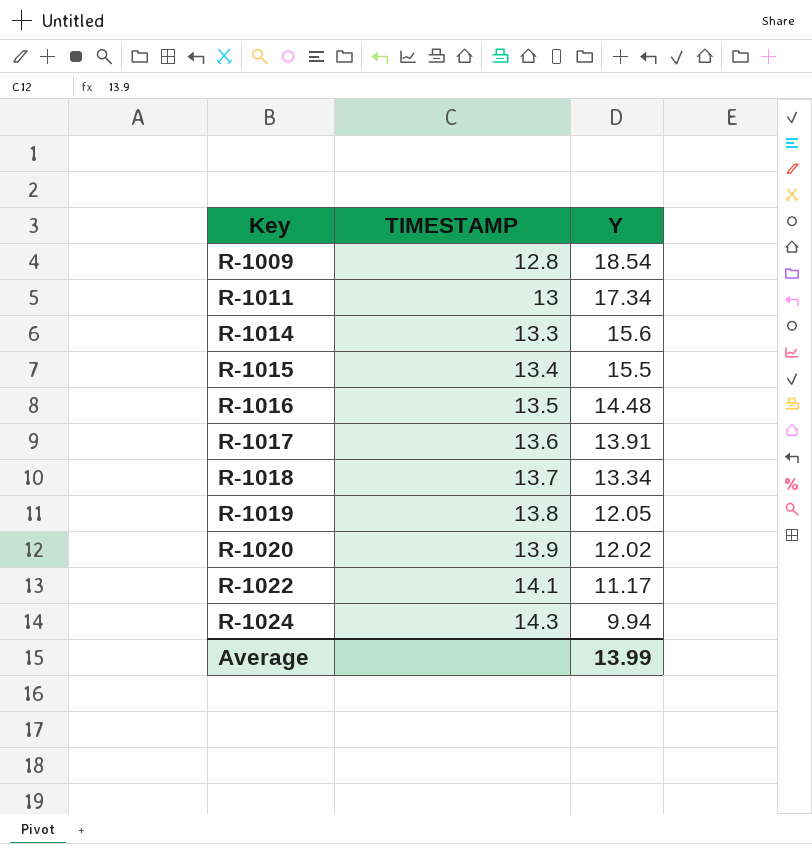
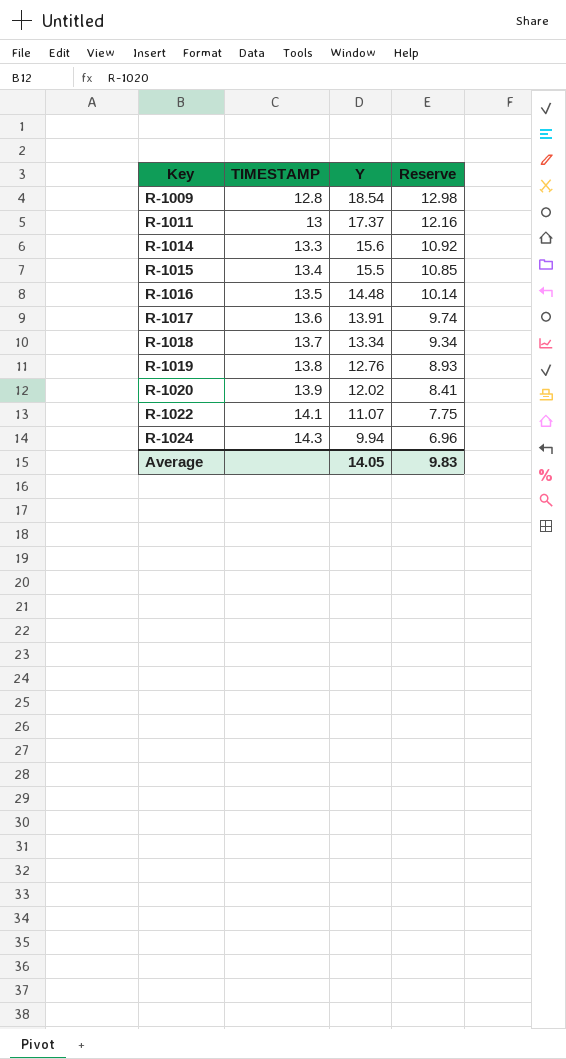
column Reserve | formula: none -> [Y] * 0.7
R-1011 | Y: 17.34 -> 17.37
R-1019 | Y: 12.05 -> 12.76
R-1022 | Y: 11.17 -> 11.07
Average | Y: 13.99 -> 14.05

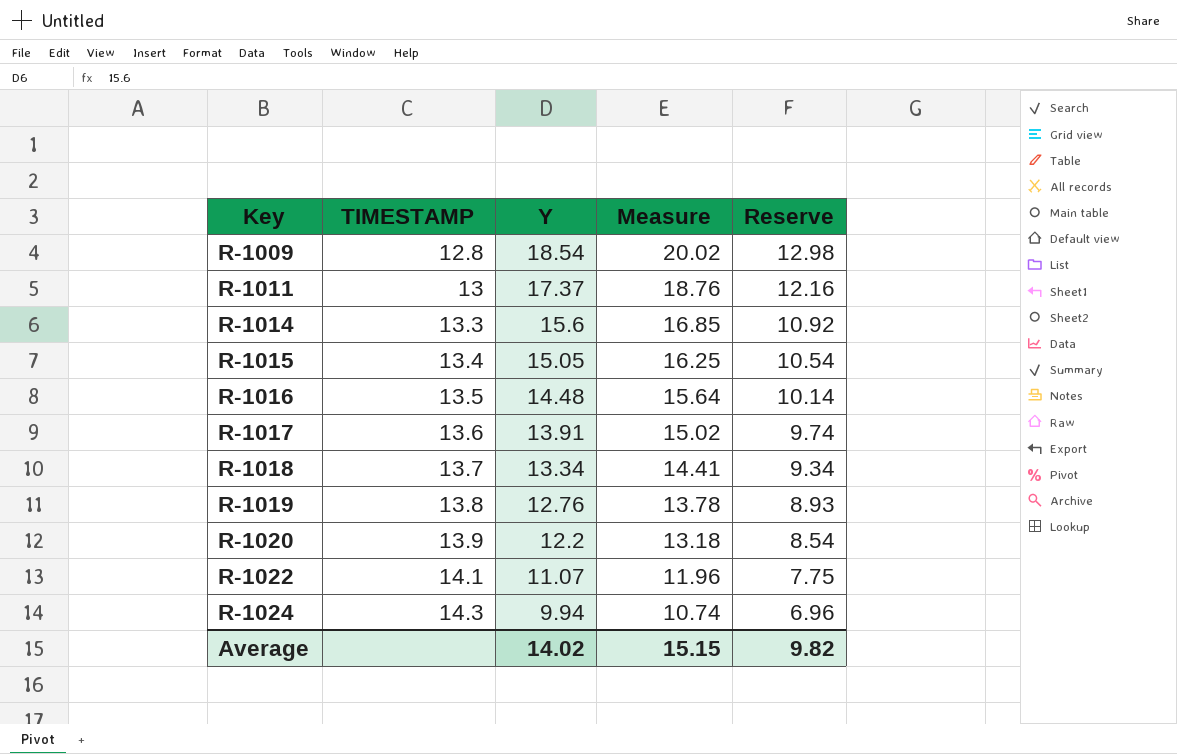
column Measure | formula: none -> [Y] * 1.08
R-1015 | Y: 15.5 -> 15.05
R-1015 | Reserve: 10.85 -> 10.54
R-1020 | Y: 12.02 -> 12.2
R-1020 | Reserve: 8.41 -> 8.54
Average | Y: 14.05 -> 14.02
Average | Reserve: 9.83 -> 9.82

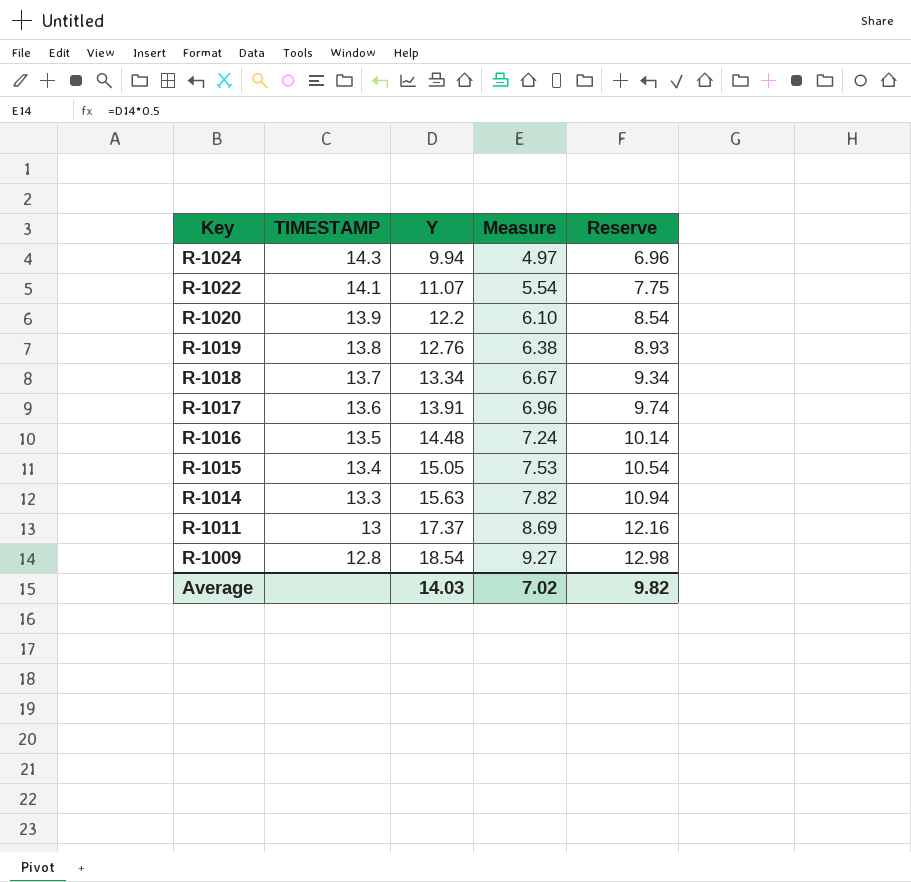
row order: Key ascending -> Key descending
column Measure | formula: [Y] * 1.08 -> [Y] * 0.5
R-1014 | Y: 15.6 -> 15.63
R-1014 | Reserve: 10.92 -> 10.94
Average | Y: 14.02 -> 14.03
Average | Measure: 15.15 -> 7.02

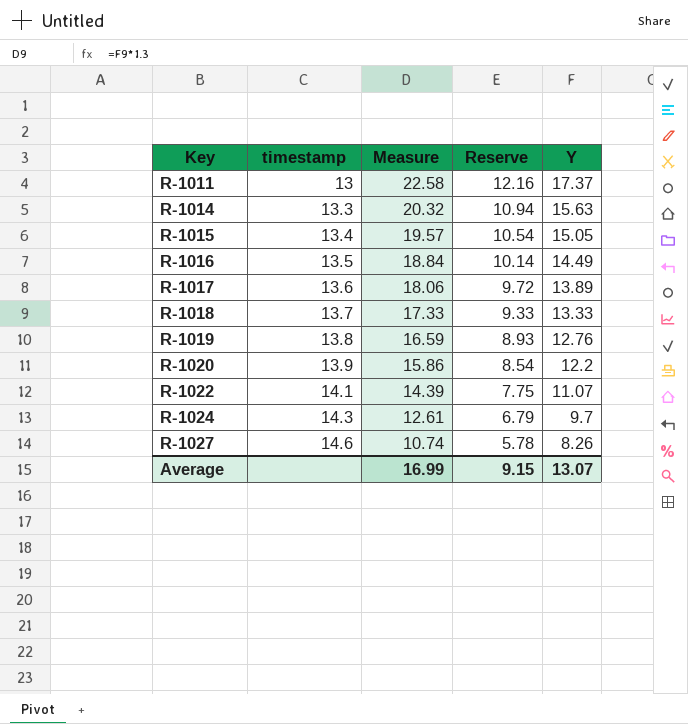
row order: Key descending -> Key ascending
column name: TIMESTAMP -> timestamp
column Measure | formula: [Y] * 0.5 -> [Y] * 1.3
column Y | position: 3 -> 5
row R-1009: 12.8 | 18.54 | 9.27 | 12.98 -> none
R-1016 | Y: 14.48 -> 14.49
R-1017 | Reserve: 9.74 -> 9.72
R-1017 | Y: 13.91 -> 13.89
R-1018 | Reserve: 9.34 -> 9.33
R-1018 | Y: 13.34 -> 13.33
R-1024 | Reserve: 6.96 -> 6.79
R-1024 | Y: 9.94 -> 9.7
row R-1027: none -> 14.6 | 10.74 | 5.78 | 8.26
Average | Measure: 7.02 -> 16.99
Average | Reserve: 9.82 -> 9.15
Average | Y: 14.03 -> 13.07

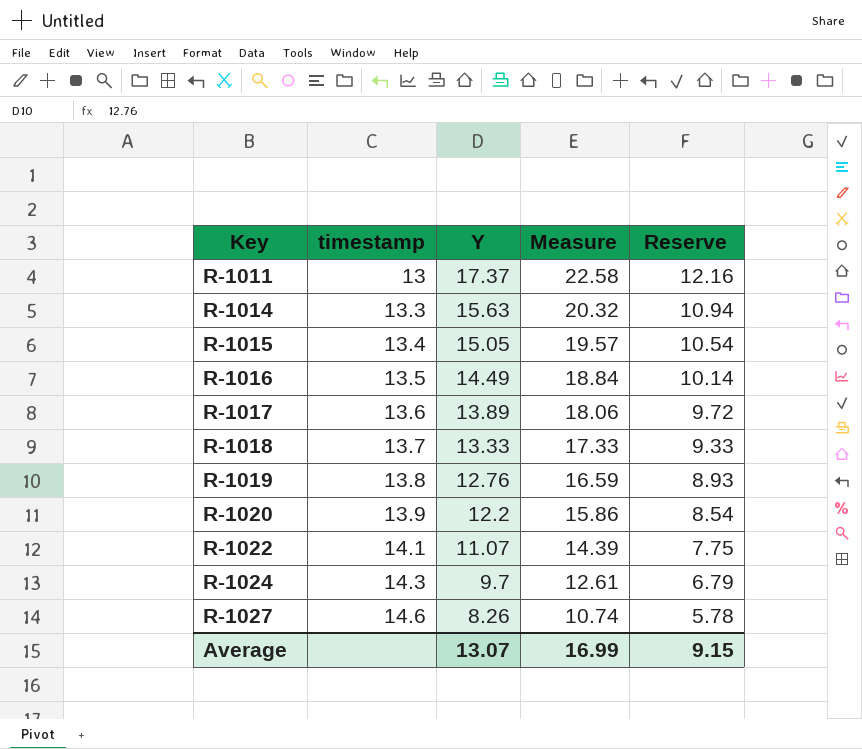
column Y | position: 5 -> 3

